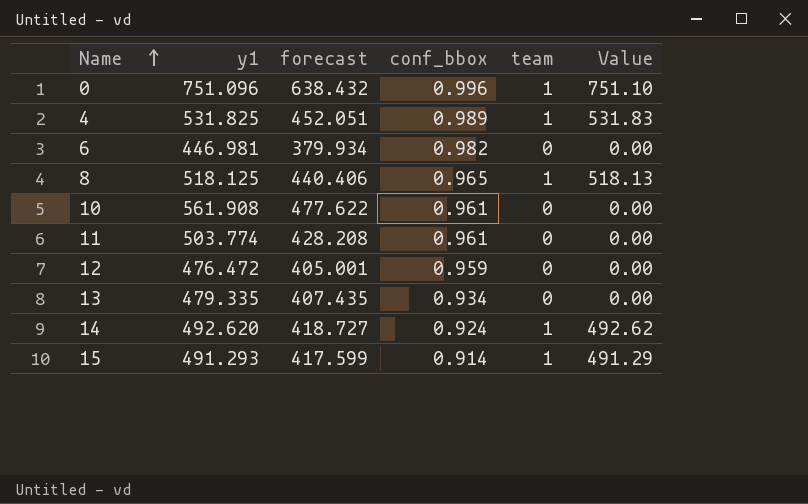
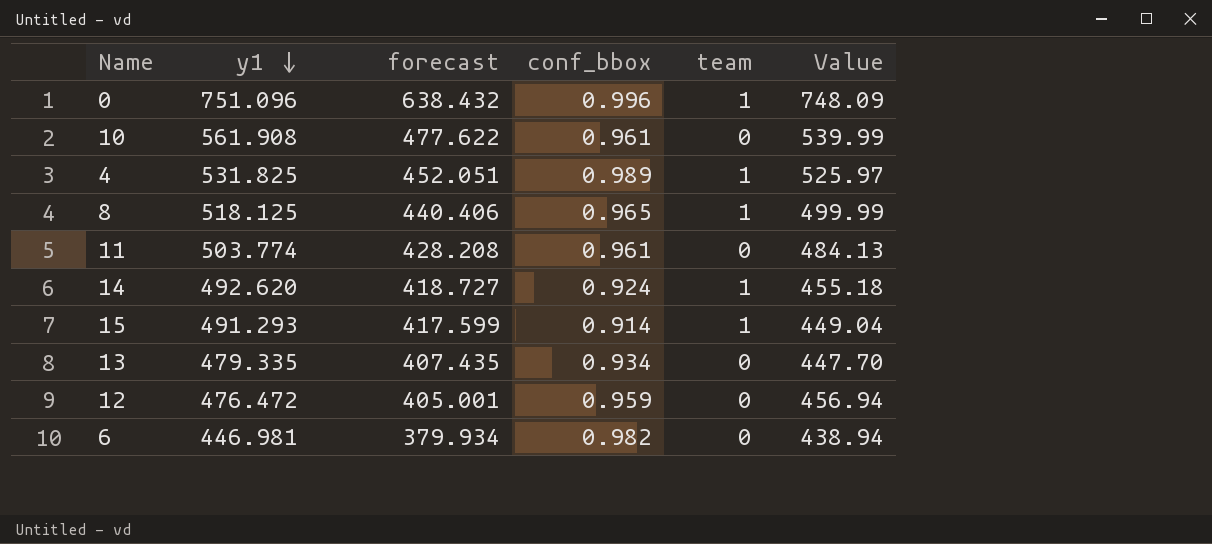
row order: Name ascending -> y1 descending
column Value | formula: [y1] * [team] -> [y1] * [conf_bbox]

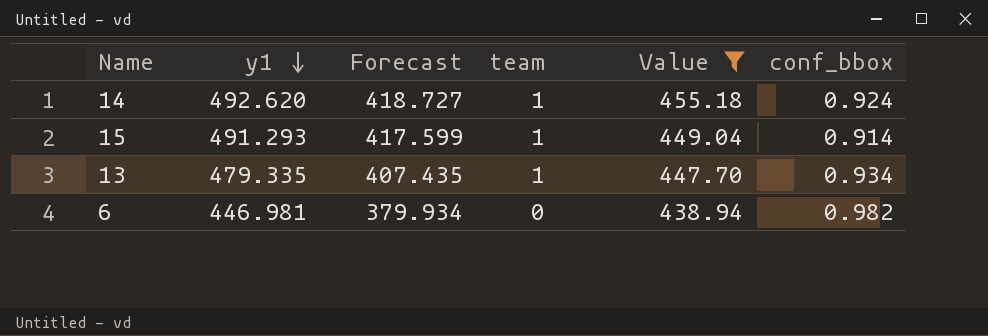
filter: none -> Value <= 455.18
column name: forecast -> Forecast
column conf_bbox | position: 4 -> 6
13 | team: 0 -> 1

